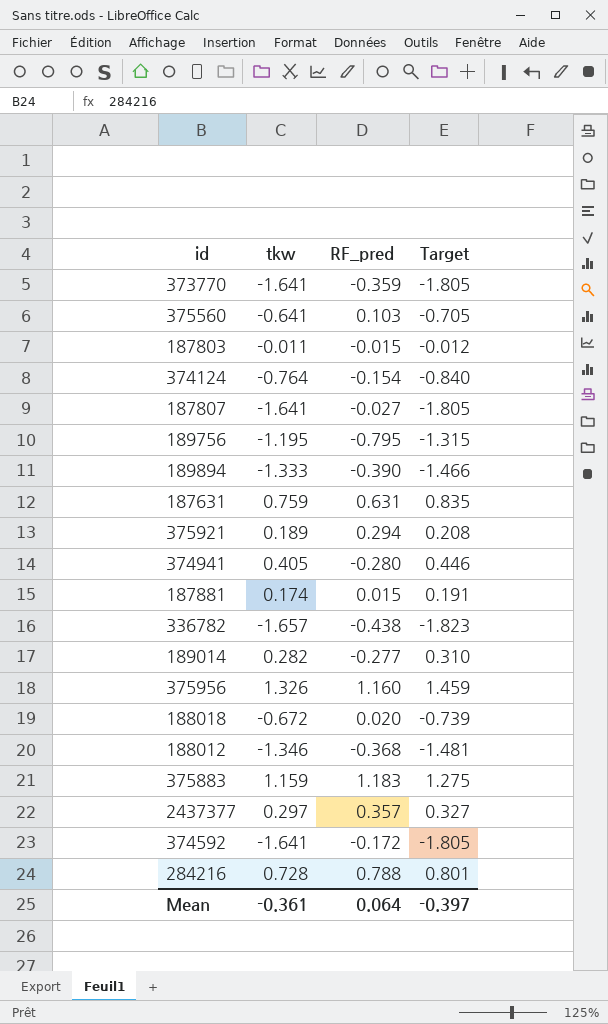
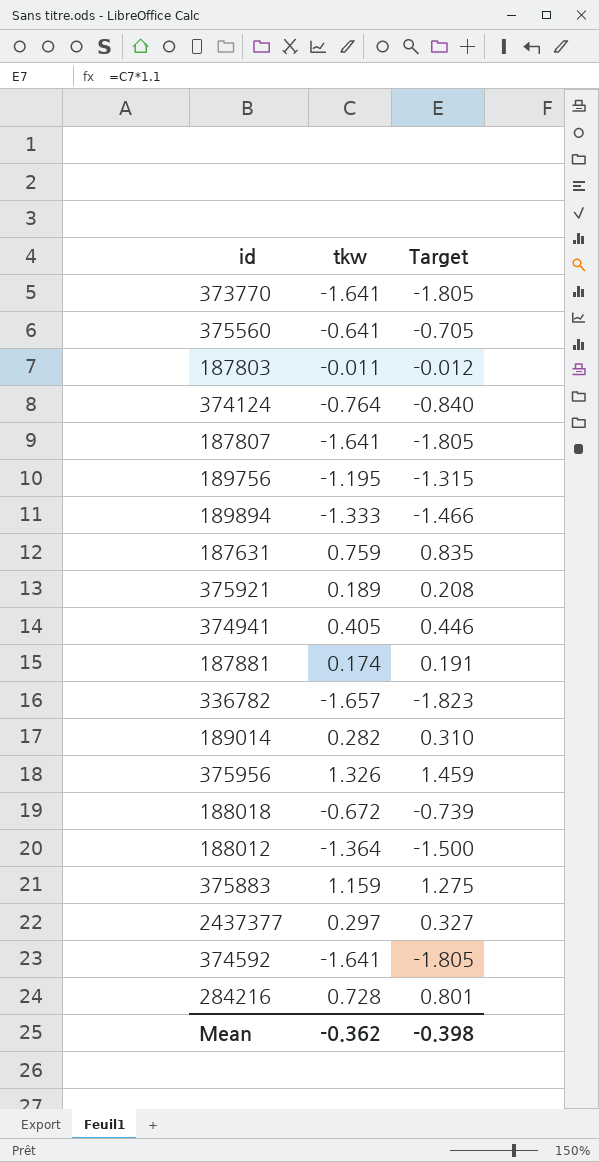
column RF_pred | position: 3 -> none
188012 | tkw: -1.346 -> -1.364
188012 | Target: -1.481 -> -1.500
Mean | tkw: -0.361 -> -0.362
Mean | Target: -0.397 -> -0.398

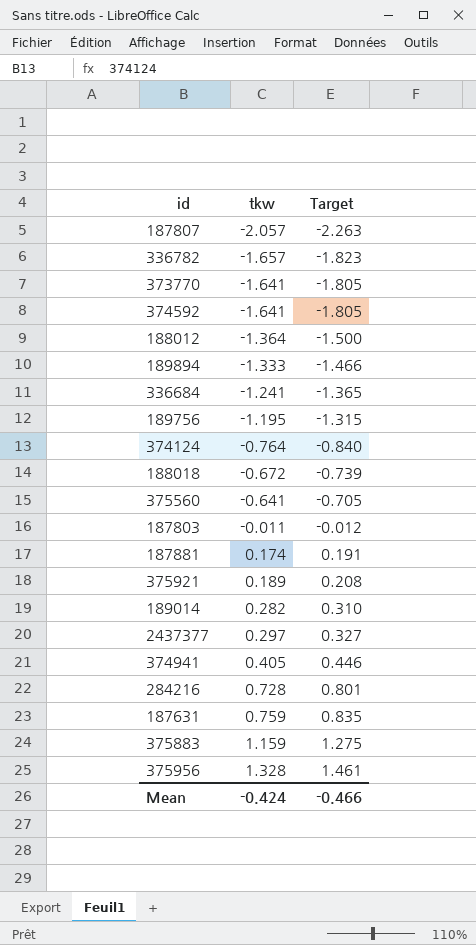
row order: none -> tkw ascending
187807 | tkw: -1.641 -> -2.057
187807 | Target: -1.805 -> -2.263
row 336684: none -> -1.241 | -1.365
375956 | tkw: 1.326 -> 1.328
375956 | Target: 1.459 -> 1.461
Mean | tkw: -0.362 -> -0.424
Mean | Target: -0.398 -> -0.466

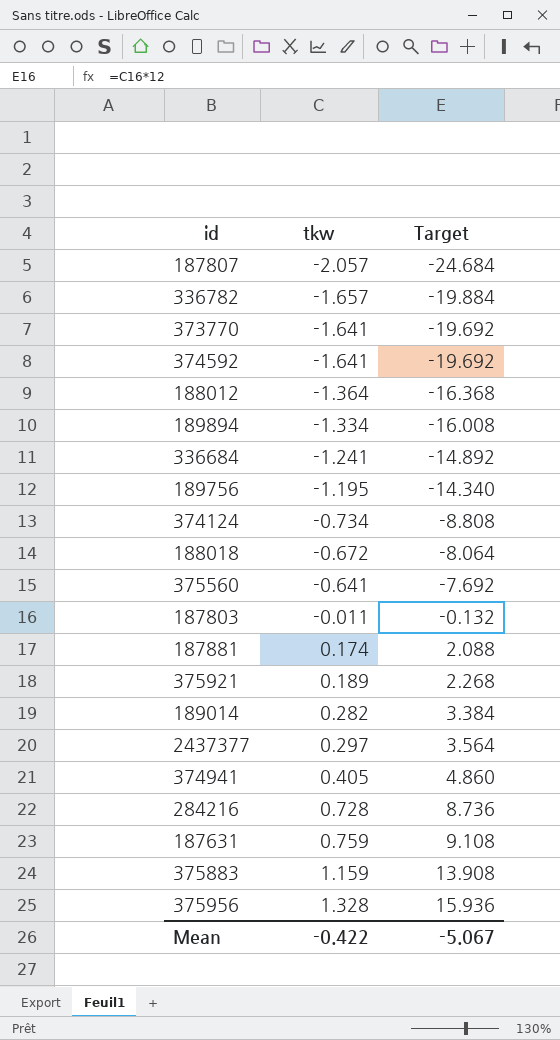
column Target | formula: [tkw] * 1.1 -> [tkw] * 12
189894 | tkw: -1.333 -> -1.334
374124 | tkw: -0.764 -> -0.734
Mean | tkw: -0.424 -> -0.422
Mean | Target: -0.466 -> -5.067

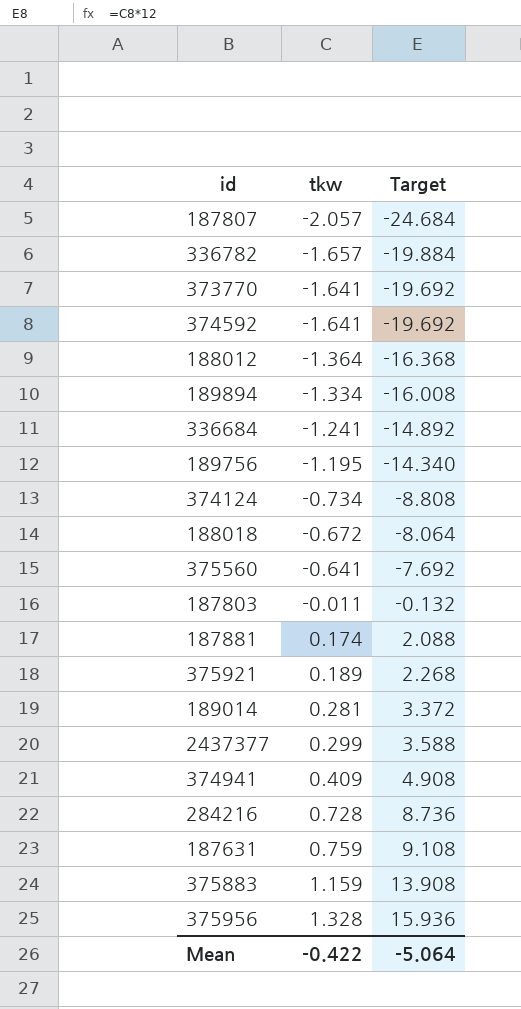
189014 | tkw: 0.282 -> 0.281
189014 | Target: 3.384 -> 3.372
2437377 | tkw: 0.297 -> 0.299
2437377 | Target: 3.564 -> 3.588
374941 | tkw: 0.405 -> 0.409
374941 | Target: 4.860 -> 4.908
Mean | Target: -5.067 -> -5.064

